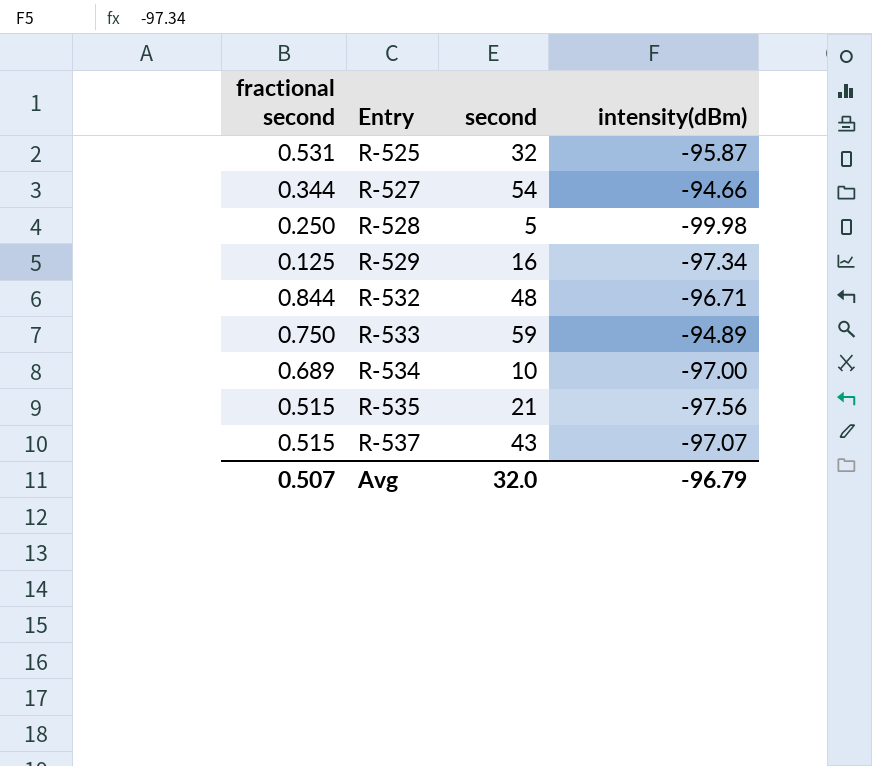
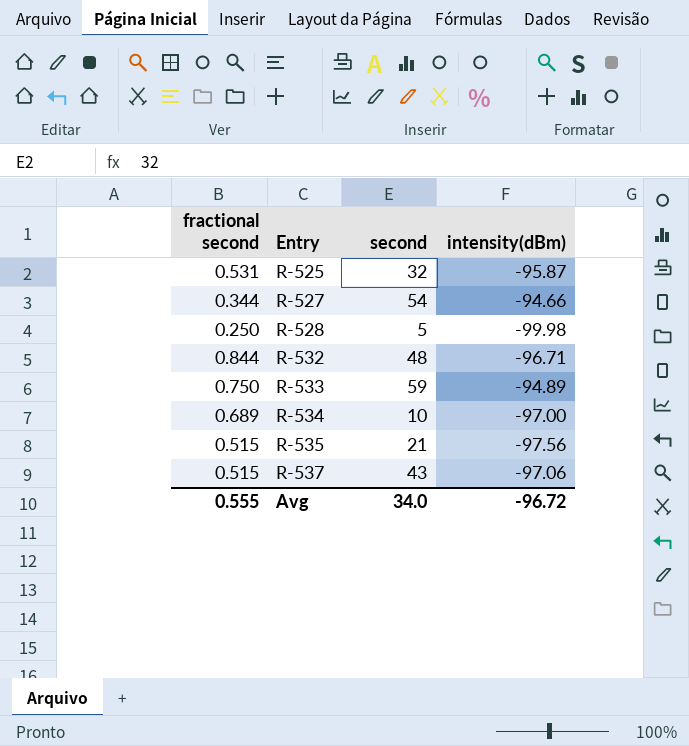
row R-529: 0.125 | 16 | -97.34 -> none
R-537 | intensity(dBm): -97.07 -> -97.06
Avg | fractional second: 0.507 -> 0.555
Avg | second: 32.0 -> 34.0
Avg | intensity(dBm): -96.79 -> -96.72

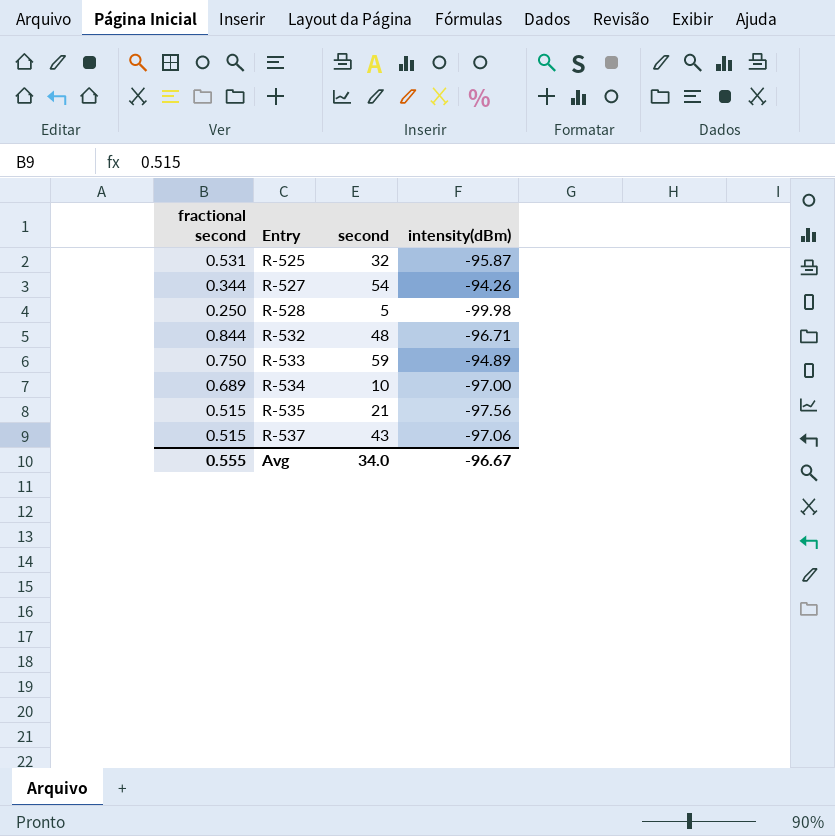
R-527 | intensity(dBm): -94.66 -> -94.26
Avg | intensity(dBm): -96.72 -> -96.67

